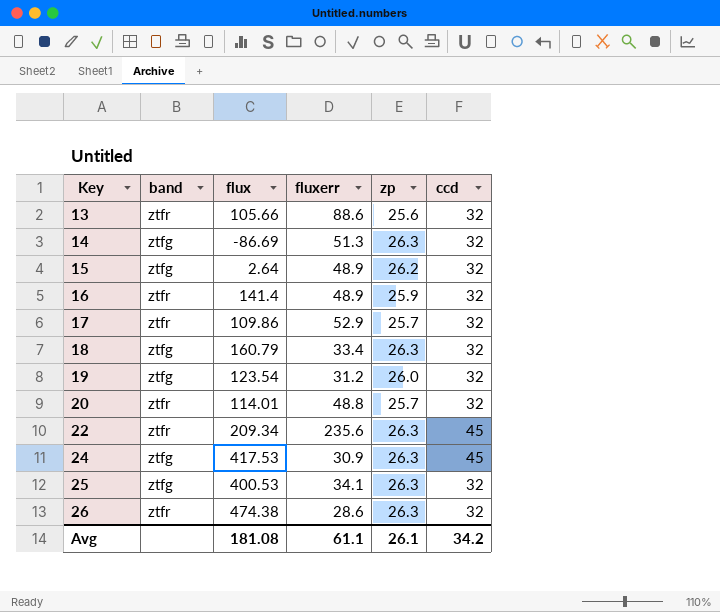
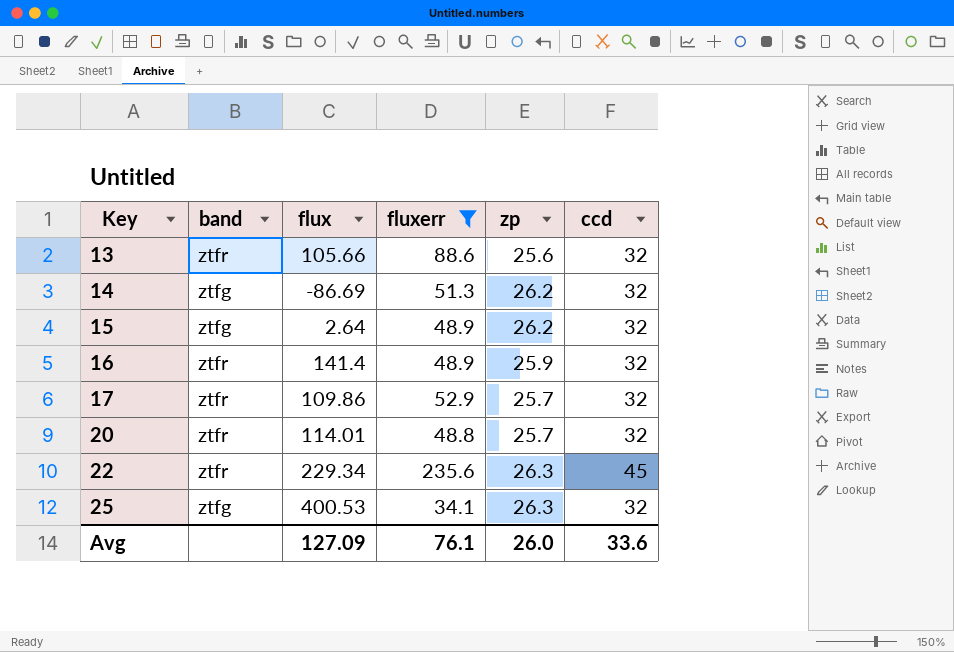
filter: none -> fluxerr >= 34.1
14 | zp: 26.3 -> 26.2
22 | flux: 209.34 -> 229.34
Avg | flux: 181.08 -> 127.09
Avg | fluxerr: 61.1 -> 76.1
Avg | zp: 26.1 -> 26.0
Avg | ccd: 34.2 -> 33.6

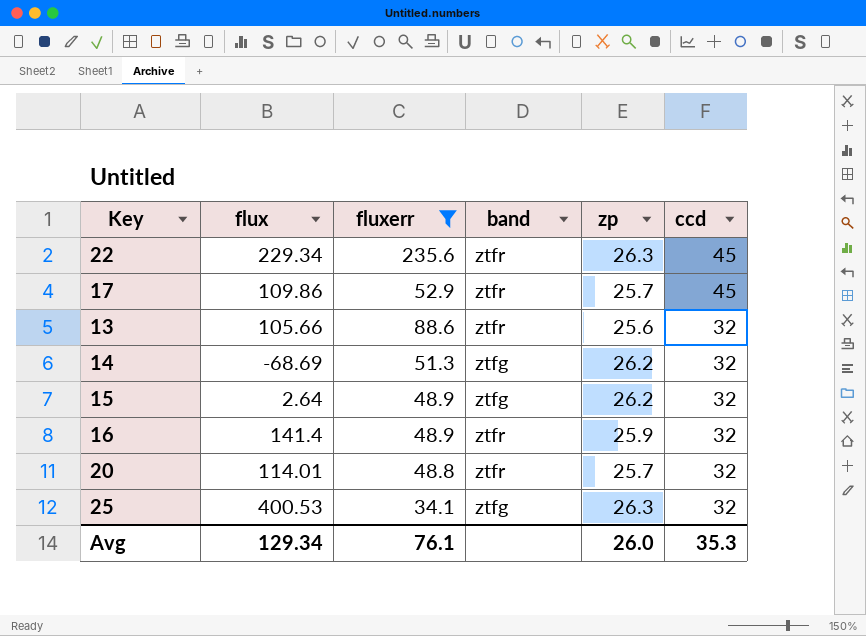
row order: Key ascending -> ccd descending
column band | position: 2 -> 4
17 | ccd: 32 -> 45
14 | flux: -86.69 -> -68.69
Avg | flux: 127.09 -> 129.34
Avg | ccd: 33.6 -> 35.3

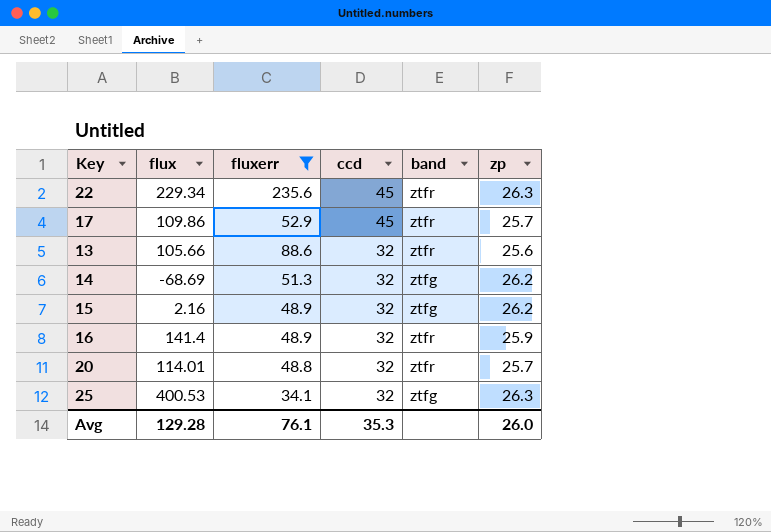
column ccd | position: 6 -> 4
15 | flux: 2.64 -> 2.16
Avg | flux: 129.34 -> 129.28

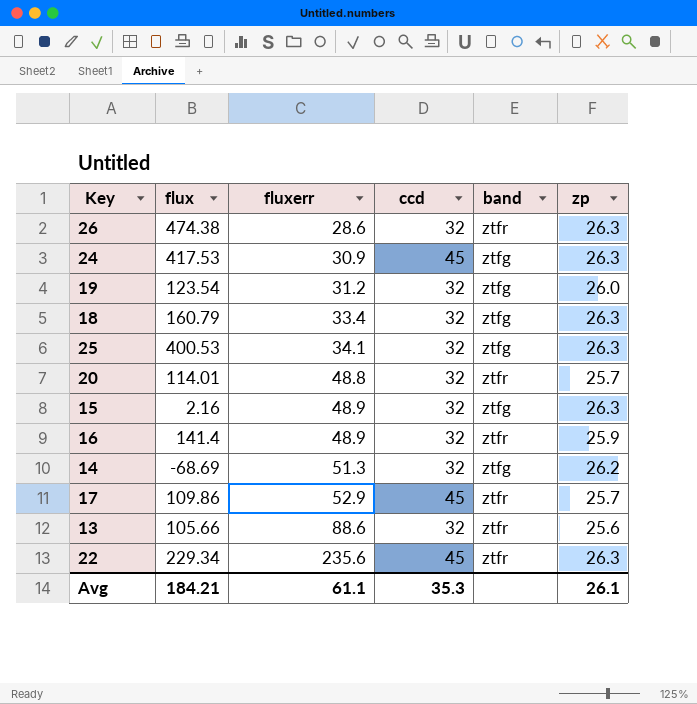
filter: fluxerr >= 34.1 -> none
row order: ccd descending -> fluxerr ascending
15 | zp: 26.2 -> 26.3
Avg | flux: 129.28 -> 184.21
Avg | fluxerr: 76.1 -> 61.1
Avg | zp: 26.0 -> 26.1

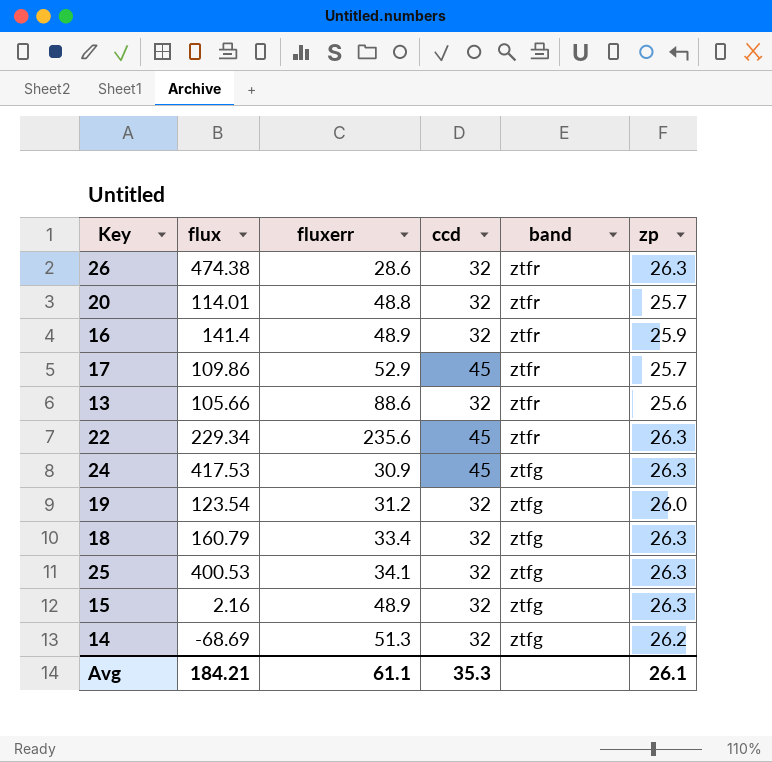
row order: fluxerr ascending -> band descending

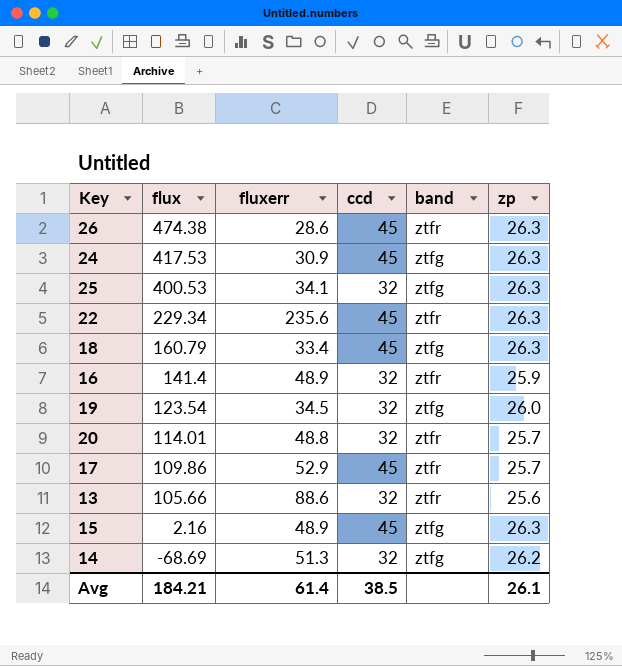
row order: band descending -> flux descending
26 | ccd: 32 -> 45
18 | ccd: 32 -> 45
19 | fluxerr: 31.2 -> 34.5
15 | ccd: 32 -> 45
Avg | fluxerr: 61.1 -> 61.4
Avg | ccd: 35.3 -> 38.5

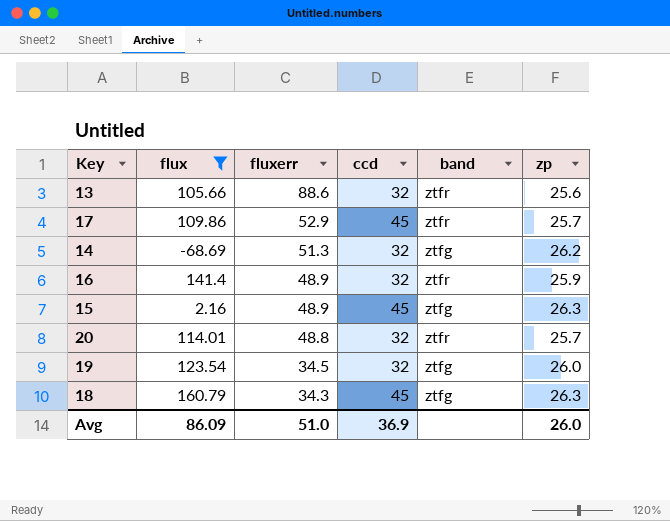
filter: none -> flux <= 160.79
row order: flux descending -> fluxerr descending
18 | fluxerr: 33.4 -> 34.3
Avg | flux: 184.21 -> 86.09
Avg | fluxerr: 61.4 -> 51.0
Avg | ccd: 38.5 -> 36.9
Avg | zp: 26.1 -> 26.0

